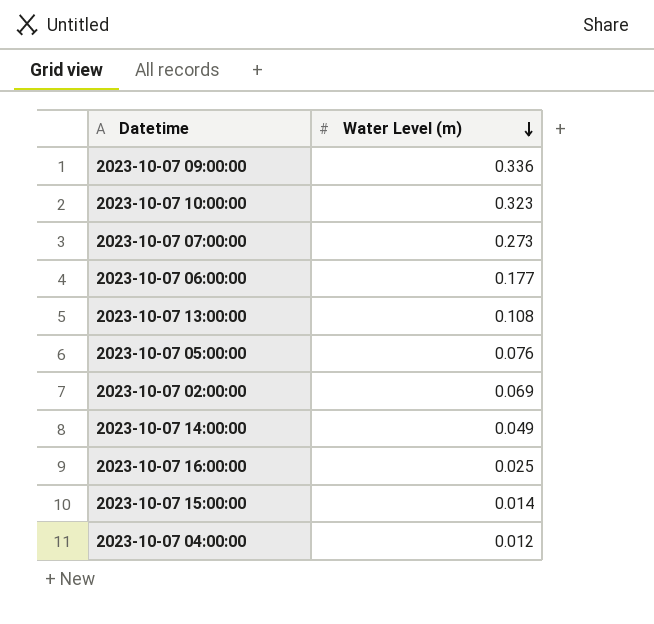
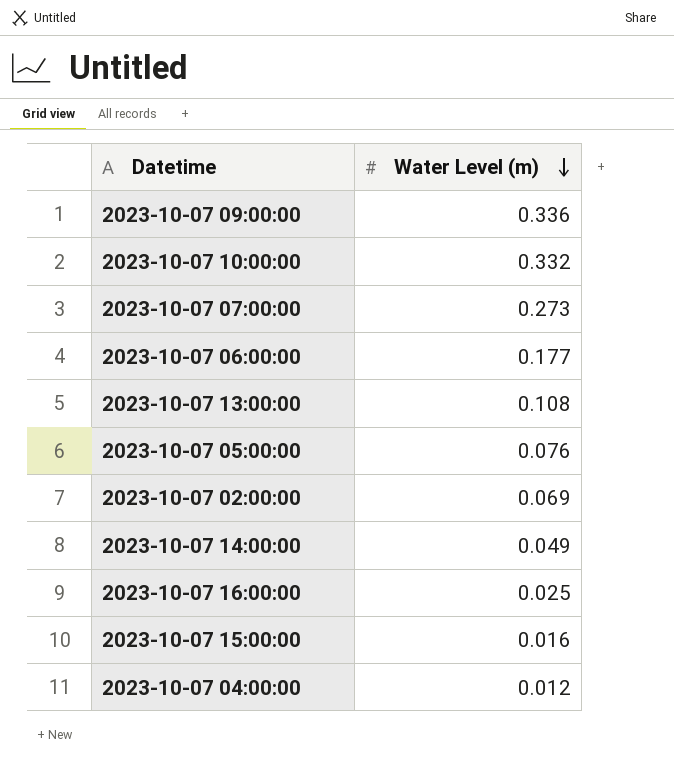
2023-10-07 10:00:00 | Water Level (m): 0.323 -> 0.332
2023-10-07 15:00:00 | Water Level (m): 0.014 -> 0.016

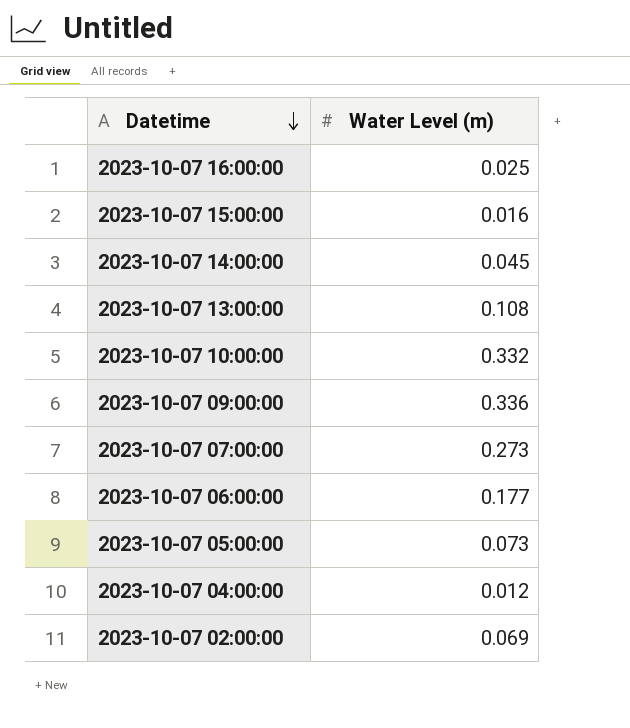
row order: Water Level (m) descending -> Datetime descending
2023-10-07 14:00:00 | Water Level (m): 0.049 -> 0.045
2023-10-07 05:00:00 | Water Level (m): 0.076 -> 0.073

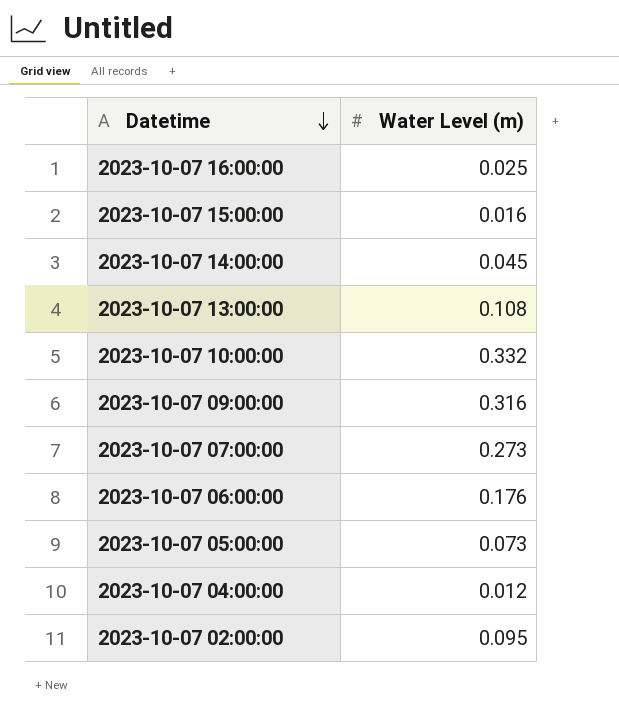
2023-10-07 09:00:00 | Water Level (m): 0.336 -> 0.316
2023-10-07 06:00:00 | Water Level (m): 0.177 -> 0.176
2023-10-07 02:00:00 | Water Level (m): 0.069 -> 0.095

